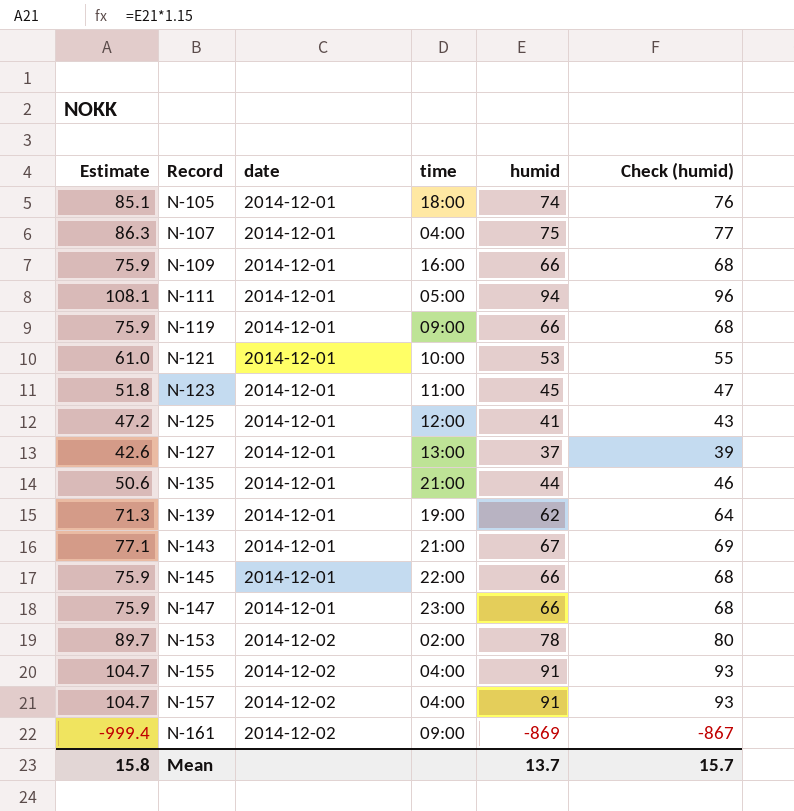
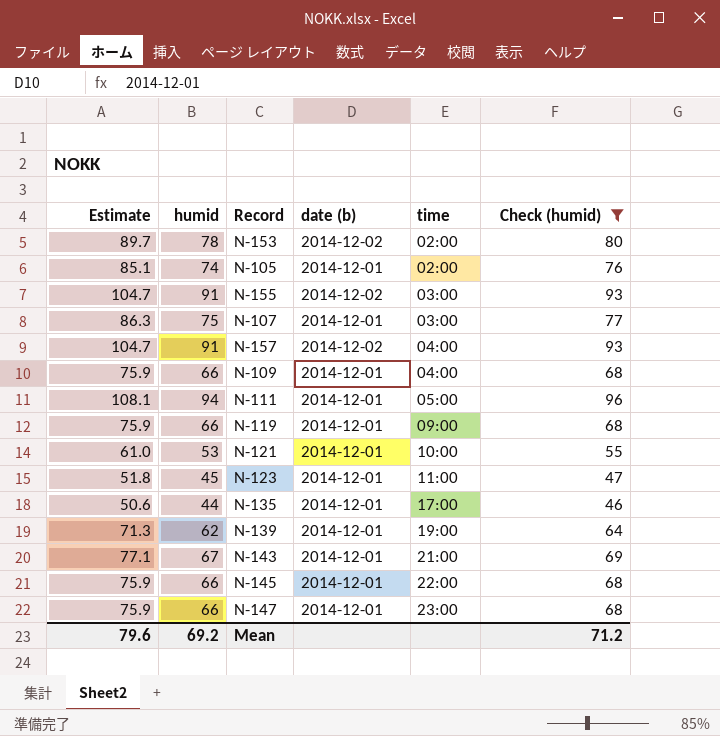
filter: none -> Check (humid) >= 46
row order: Record ascending -> time ascending
column humid | position: 5 -> 2
column name: date -> date (b)
N-105 | time: 18:00 -> 02:00
N-155 | time: 04:00 -> 03:00
N-107 | time: 04:00 -> 03:00
N-109 | time: 16:00 -> 04:00
N-135 | time: 21:00 -> 17:00
Mean | Estimate: 15.8 -> 79.6
Mean | humid: 13.7 -> 69.2
Mean | Check (humid): 15.7 -> 71.2

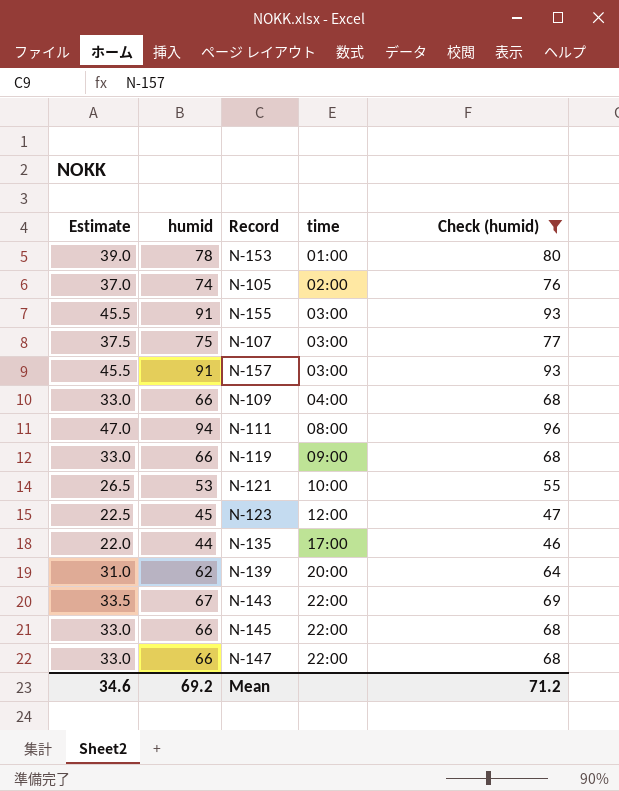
column date (b) | position: 4 -> none
column Estimate | formula: [humid] * 1.15 -> [humid] * 0.5
N-153 | time: 02:00 -> 01:00
N-157 | time: 04:00 -> 03:00
N-111 | time: 05:00 -> 08:00
N-123 | time: 11:00 -> 12:00
N-139 | time: 19:00 -> 20:00
N-143 | time: 21:00 -> 22:00
N-147 | time: 23:00 -> 22:00
Mean | Estimate: 79.6 -> 34.6

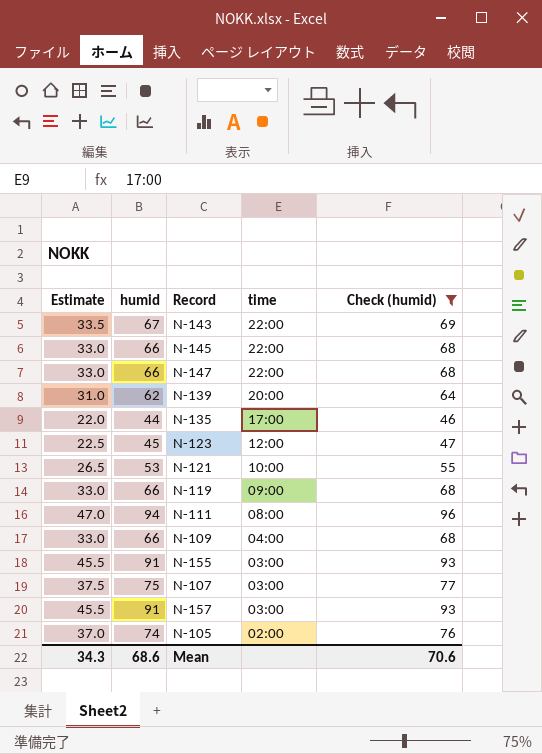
row order: time ascending -> time descending
row N-153: 39.0 | 78 | 01:00 | 80 -> none
Mean | Estimate: 34.6 -> 34.3
Mean | humid: 69.2 -> 68.6
Mean | Check (humid): 71.2 -> 70.6

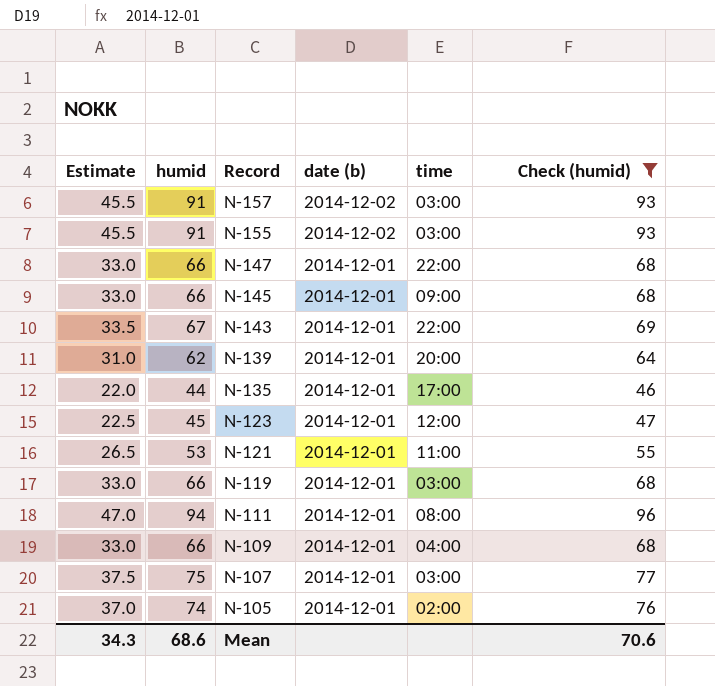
row order: time descending -> Record descending
column date (b) | position: none -> 4
N-145 | time: 22:00 -> 09:00
N-121 | time: 10:00 -> 11:00
N-119 | time: 09:00 -> 03:00

